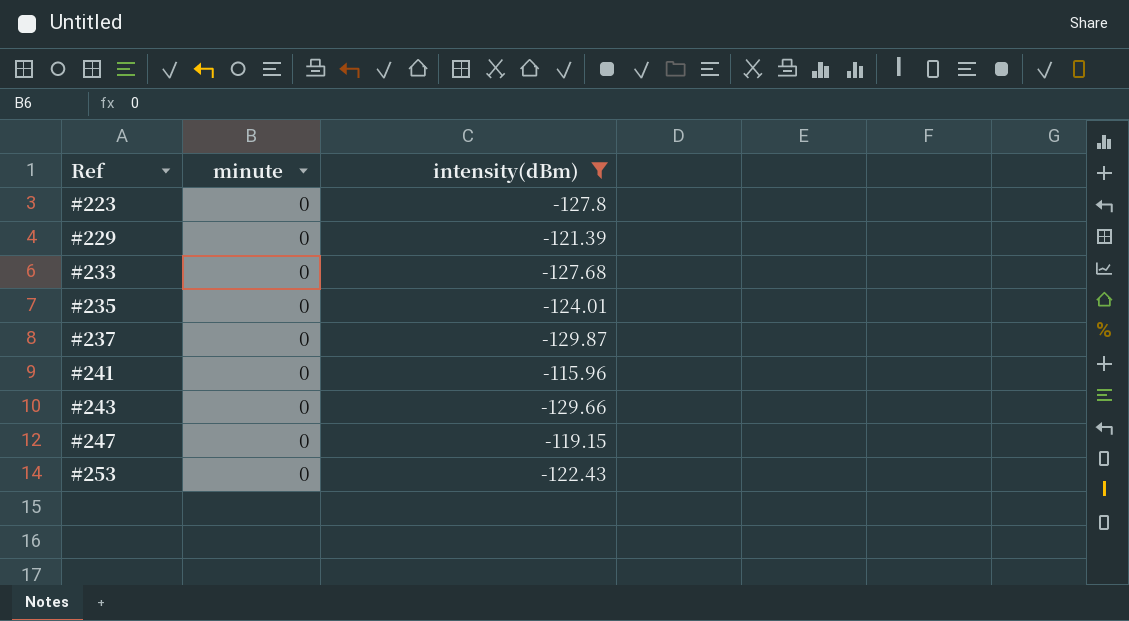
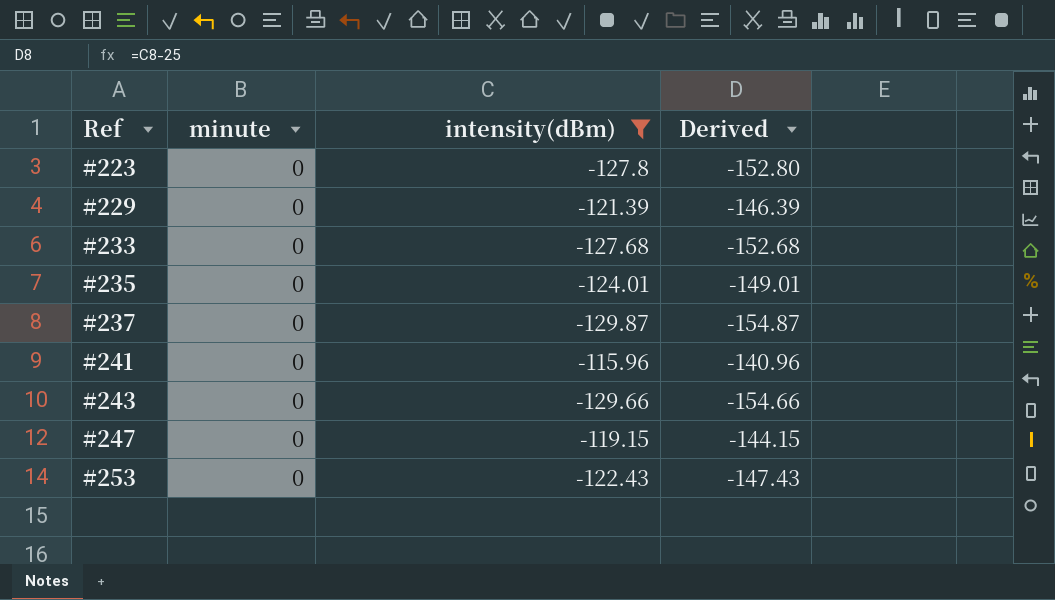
column Derived | formula: none -> [intensity(dBm)] - 25

